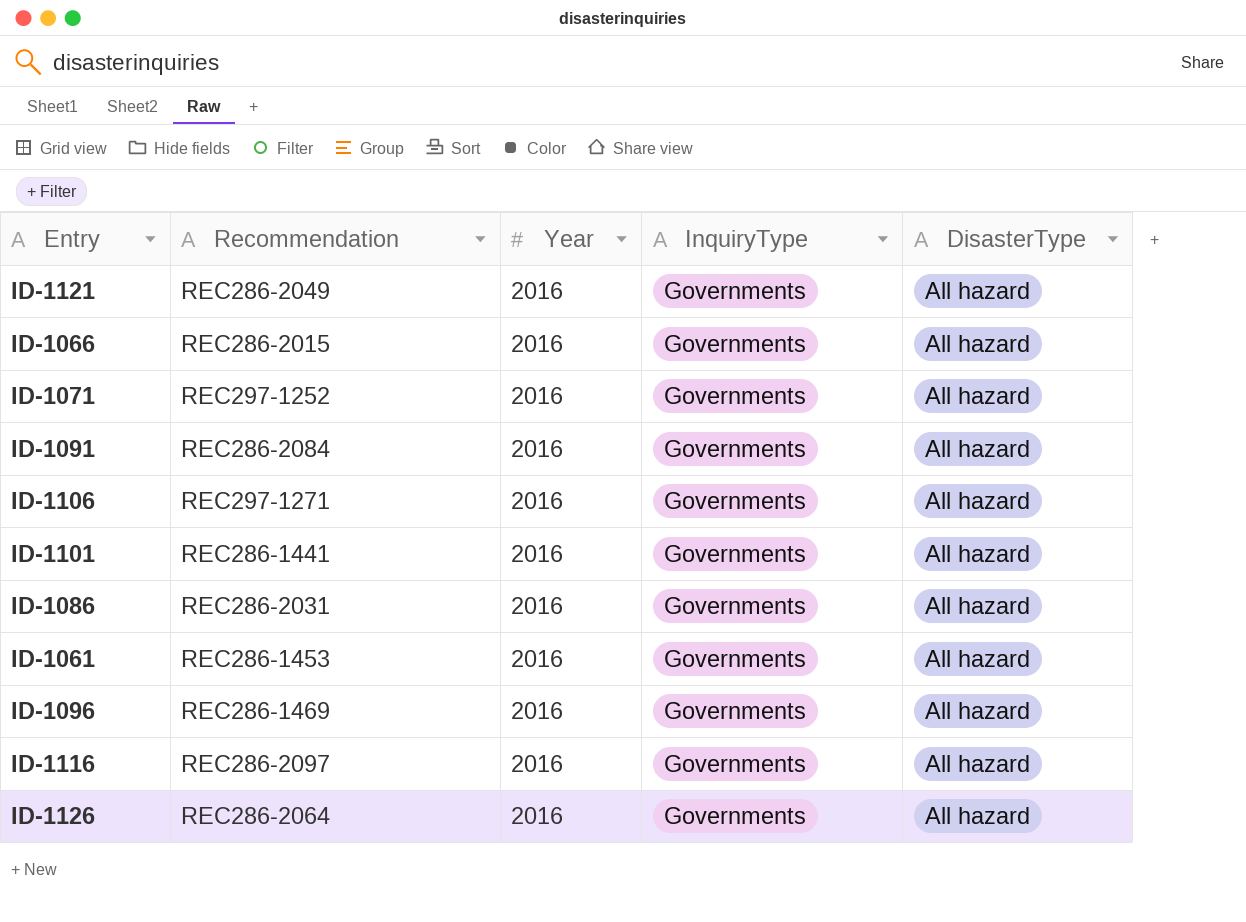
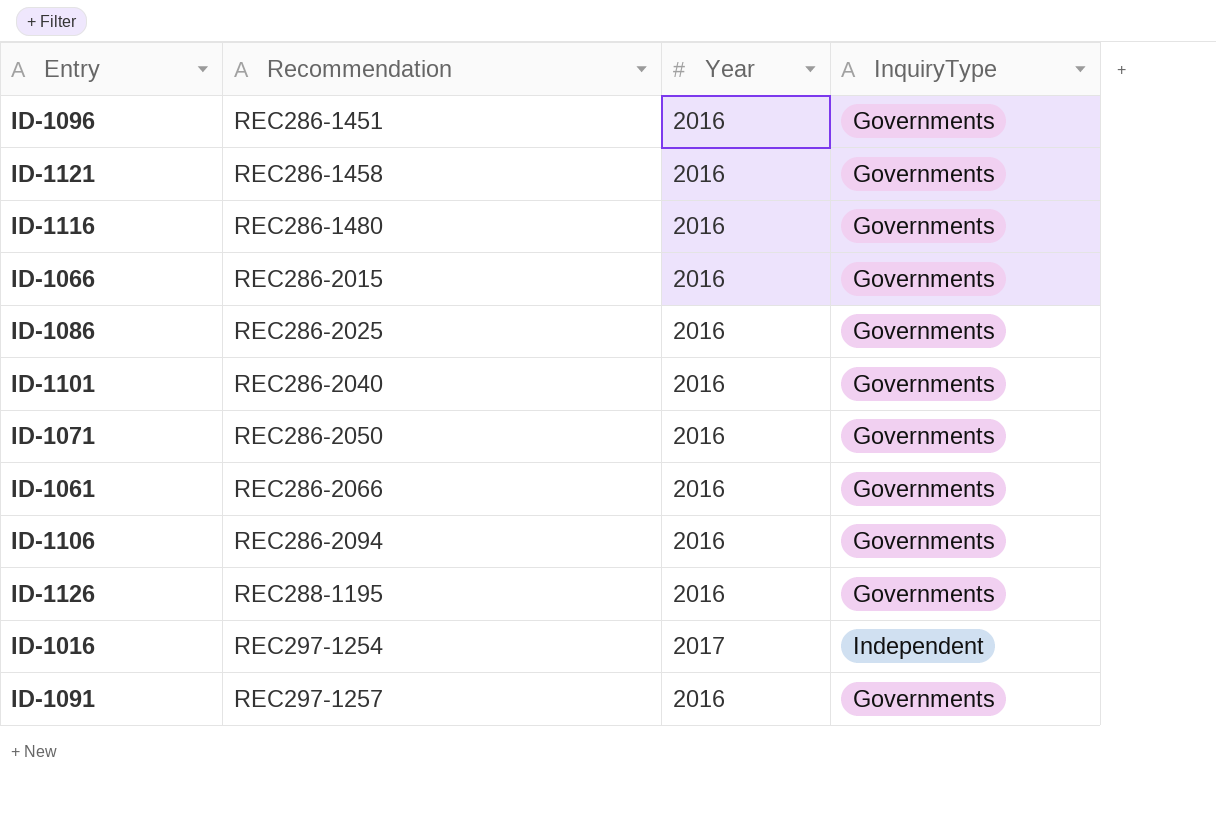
row order: none -> Recommendation ascending
column DisasterType | position: 5 -> none
ID-1096 | Recommendation: REC286-1469 -> REC286-1451
ID-1121 | Recommendation: REC286-2049 -> REC286-1458
ID-1116 | Recommendation: REC286-2097 -> REC286-1480
ID-1086 | Recommendation: REC286-2031 -> REC286-2025
ID-1101 | Recommendation: REC286-1441 -> REC286-2040
ID-1071 | Recommendation: REC297-1252 -> REC286-2050
ID-1061 | Recommendation: REC286-1453 -> REC286-2066
ID-1106 | Recommendation: REC297-1271 -> REC286-2094
ID-1126 | Recommendation: REC286-2064 -> REC288-1195
row ID-1016: none -> REC297-1254 | 2017 | Independent
ID-1091 | Recommendation: REC286-2084 -> REC297-1257

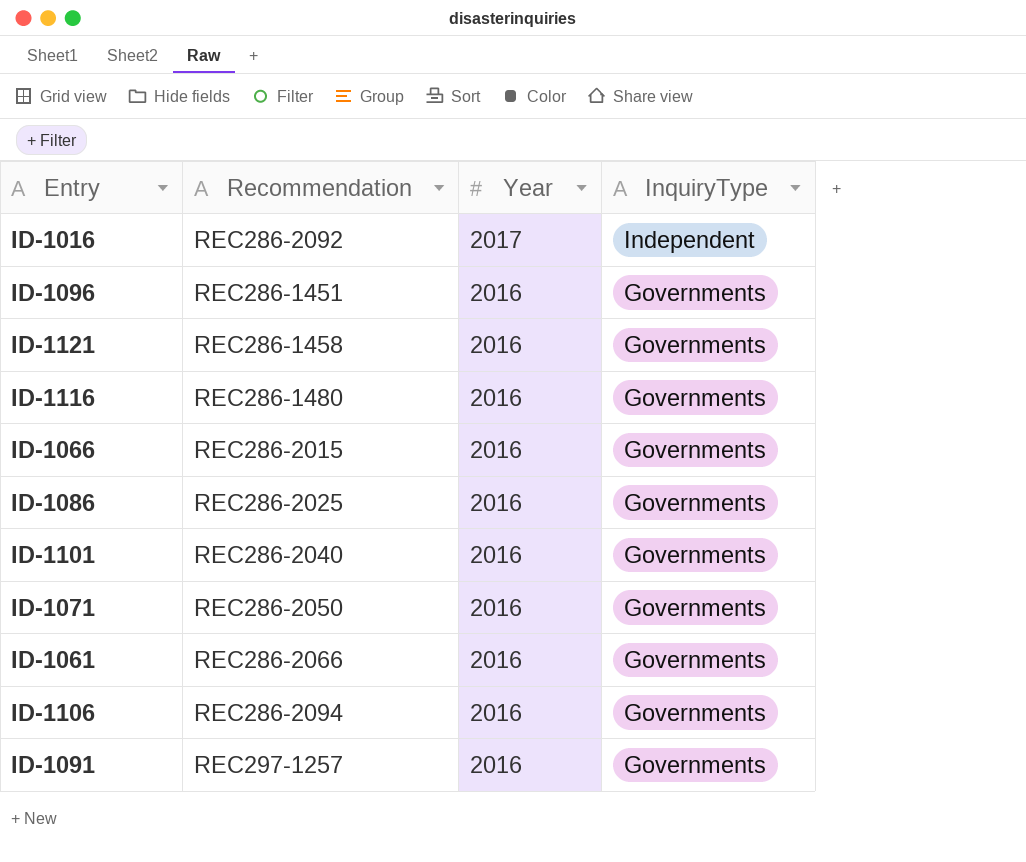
row order: Recommendation ascending -> Year descending
row ID-1126: REC288-1195 | 2016 | Governments -> none
ID-1016 | Recommendation: REC297-1254 -> REC286-2092

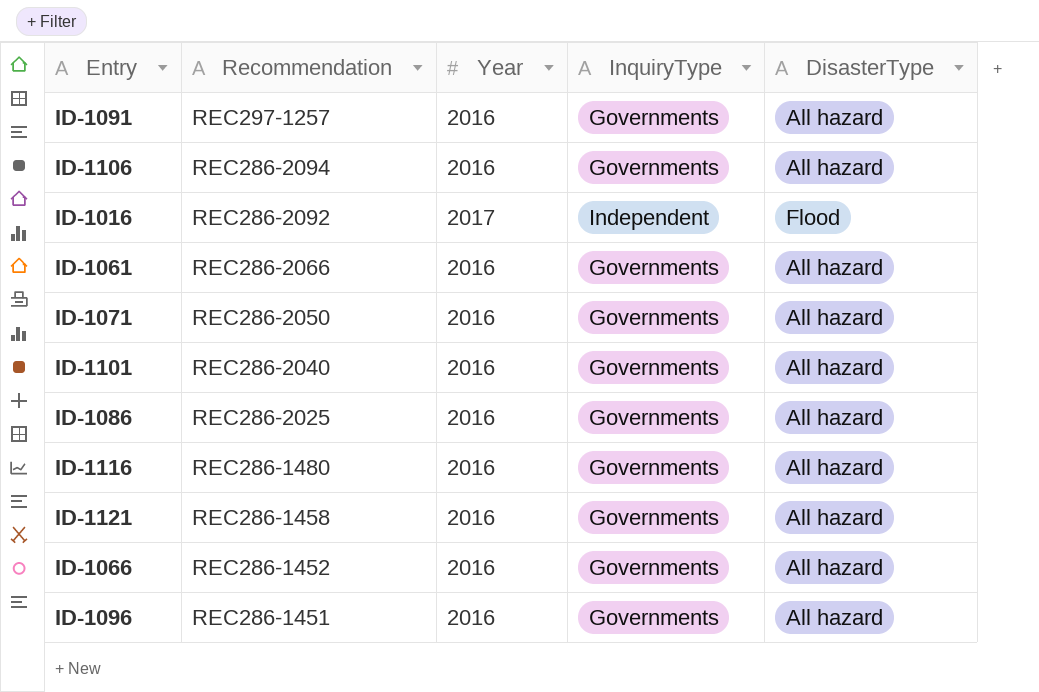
row order: Year descending -> Recommendation descending
column DisasterType | position: none -> 5
ID-1066 | Recommendation: REC286-2015 -> REC286-1452

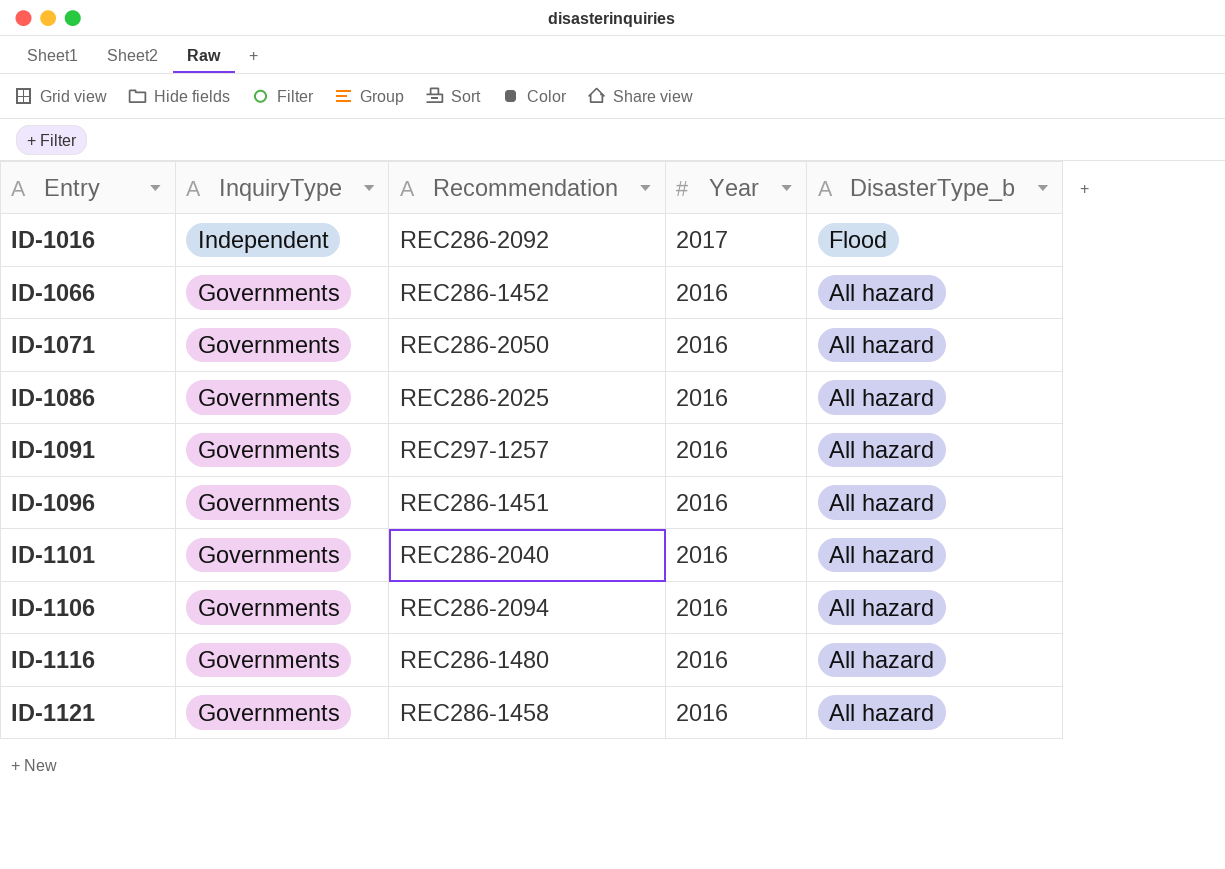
row order: Recommendation descending -> Entry ascending
column InquiryType | position: 4 -> 2
column name: DisasterType -> DisasterType_b
row ID-1061: REC286-2066 | 2016 | Governments | All hazard -> none

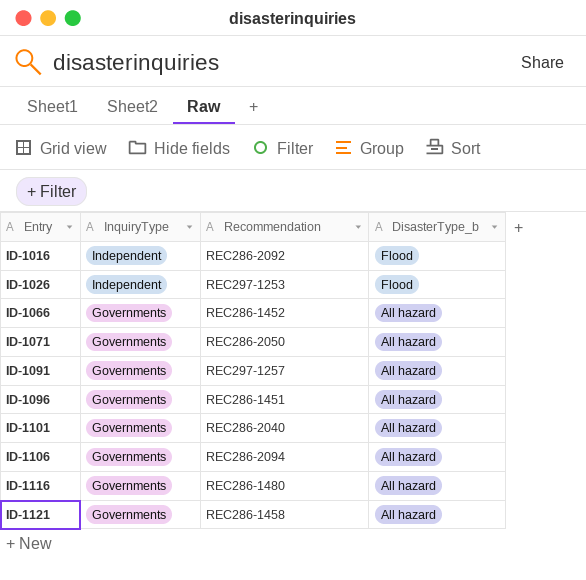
column Year | position: 4 -> none
row ID-1086: Governments | REC286-2025 | 2016 | All hazard -> none
row ID-1026: none -> Independent | REC297-1253 | Flood

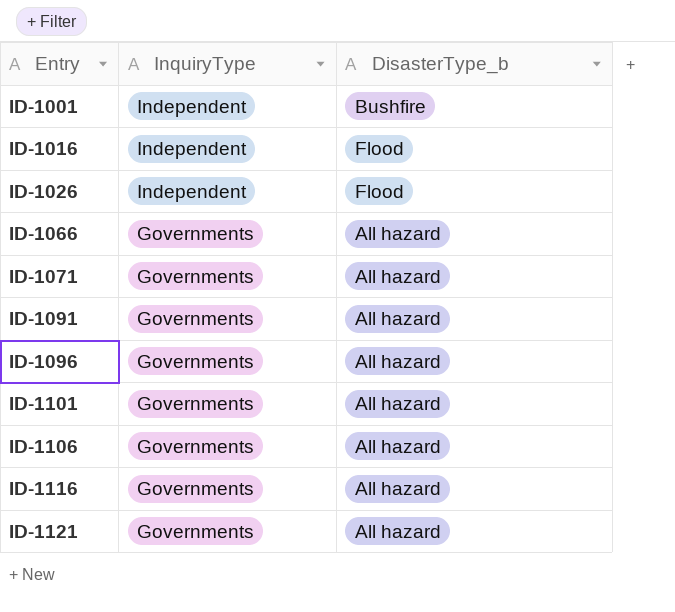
column Recommendation | position: 3 -> none
row ID-1001: none -> Independent | Bushfire

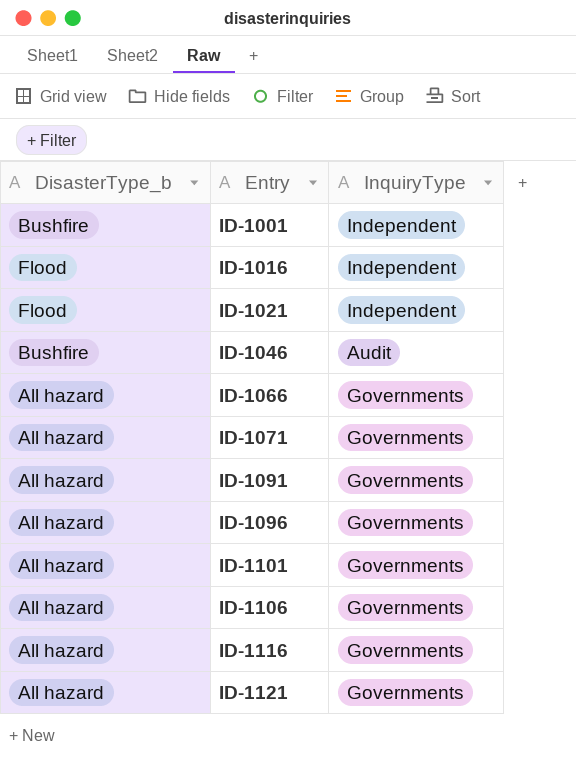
column DisasterType_b | position: 3 -> 1
row ID-1026: Independent | Flood -> none
row ID-1021: none -> Flood | Independent
row ID-1046: none -> Bushfire | Audit

